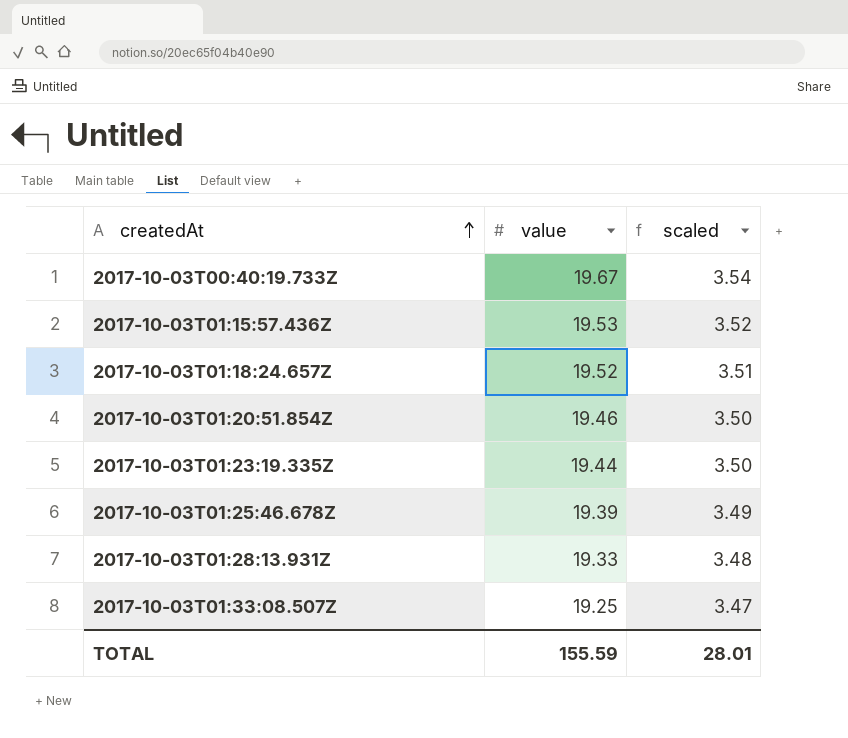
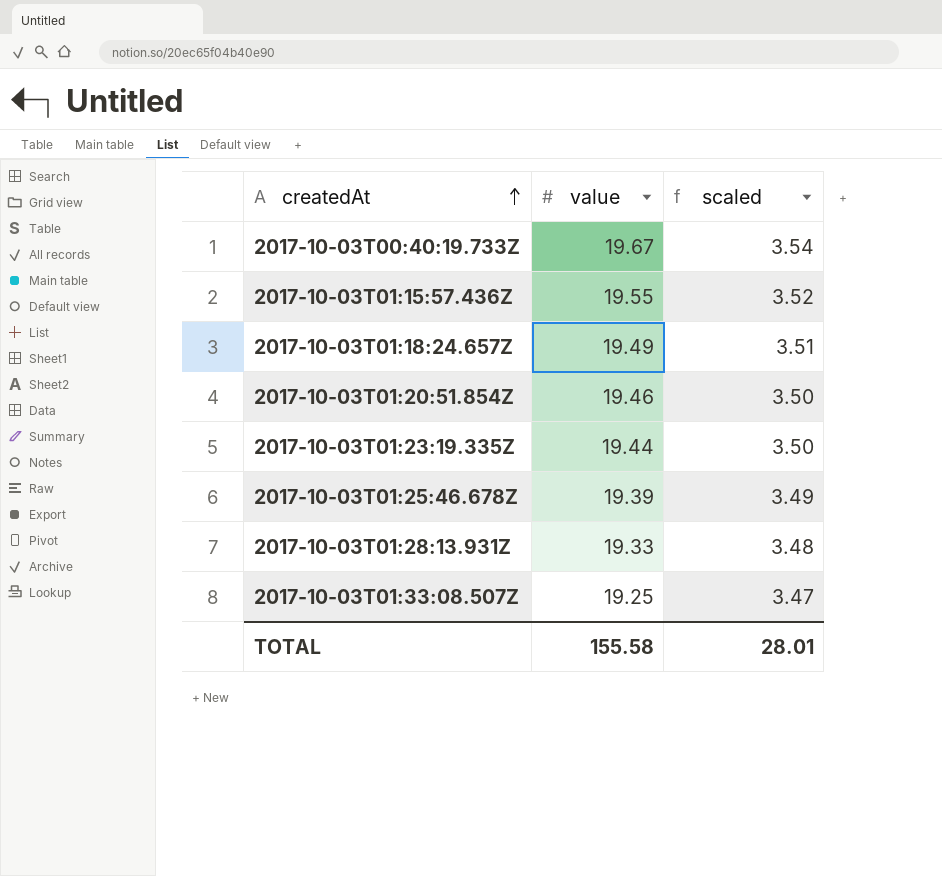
2017-10-03T01:15:57.436Z | value: 19.53 -> 19.55
2017-10-03T01:18:24.657Z | value: 19.52 -> 19.49
TOTAL | value: 155.59 -> 155.58

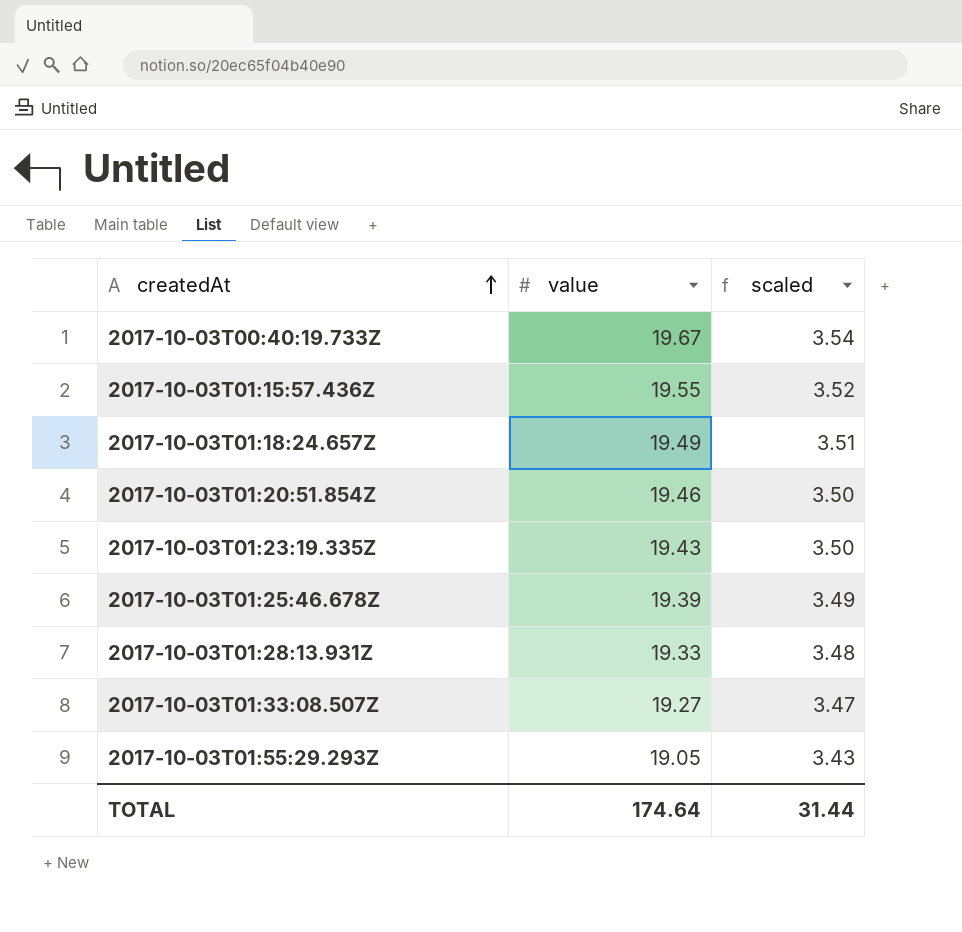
2017-10-03T01:23:19.335Z | value: 19.44 -> 19.43
2017-10-03T01:33:08.507Z | value: 19.25 -> 19.27
row 2017-10-03T01:55:29.293Z: none -> 19.05 | 3.43
TOTAL | value: 155.58 -> 174.64
TOTAL | scaled: 28.01 -> 31.44

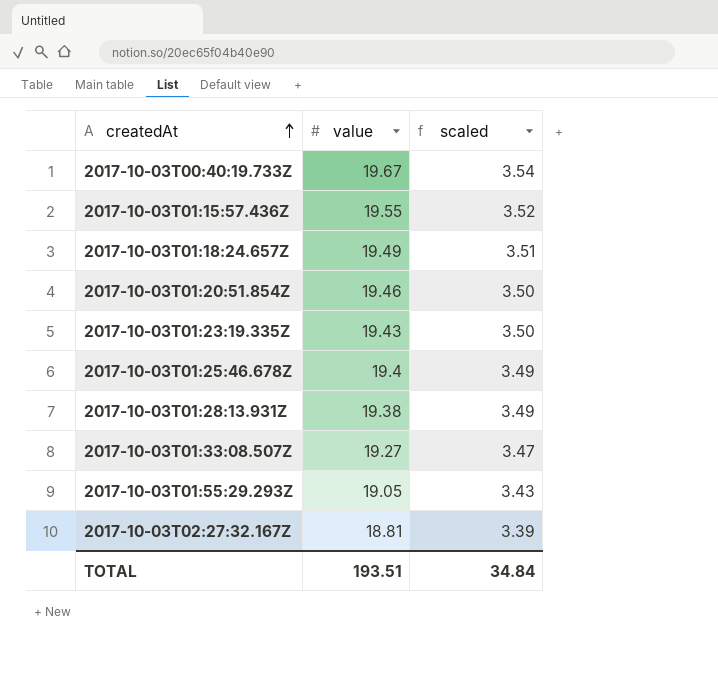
2017-10-03T01:25:46.678Z | value: 19.39 -> 19.4
2017-10-03T01:28:13.931Z | value: 19.33 -> 19.38
2017-10-03T01:28:13.931Z | scaled: 3.48 -> 3.49
row 2017-10-03T02:27:32.167Z: none -> 18.81 | 3.39
TOTAL | value: 174.64 -> 193.51
TOTAL | scaled: 31.44 -> 34.84

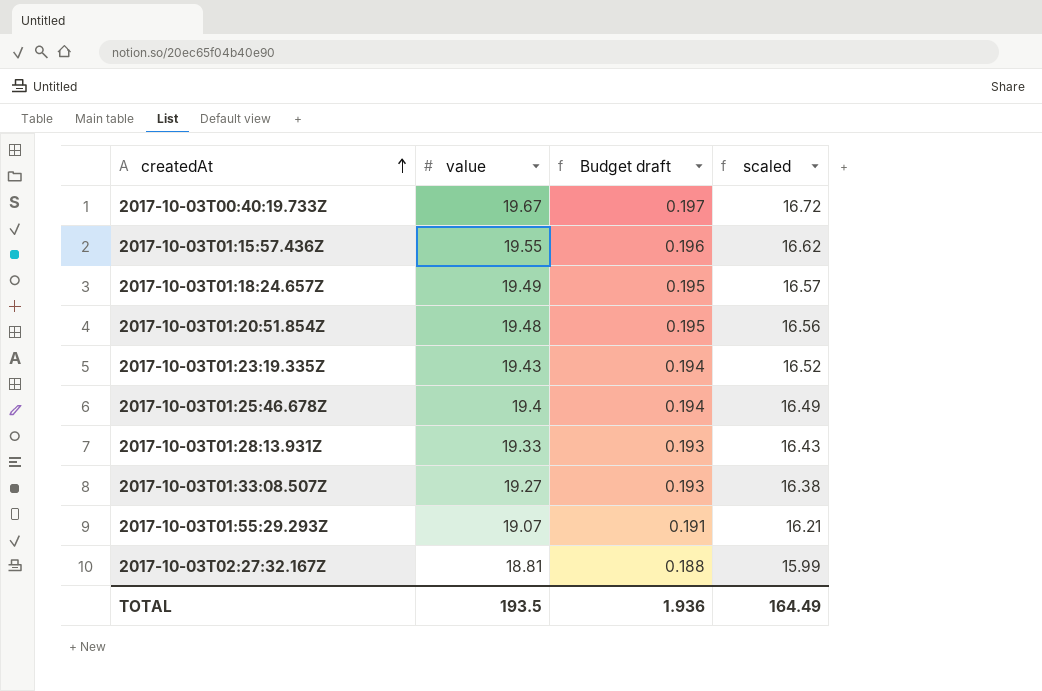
column Budget draft | formula: none -> [value] * 0.01
column scaled | formula: [value] * 0.18 -> [value] * 0.85
2017-10-03T01:20:51.854Z | value: 19.46 -> 19.48
2017-10-03T01:28:13.931Z | value: 19.38 -> 19.33
2017-10-03T01:55:29.293Z | value: 19.05 -> 19.07
TOTAL | value: 193.51 -> 193.5
TOTAL | scaled: 34.84 -> 164.49

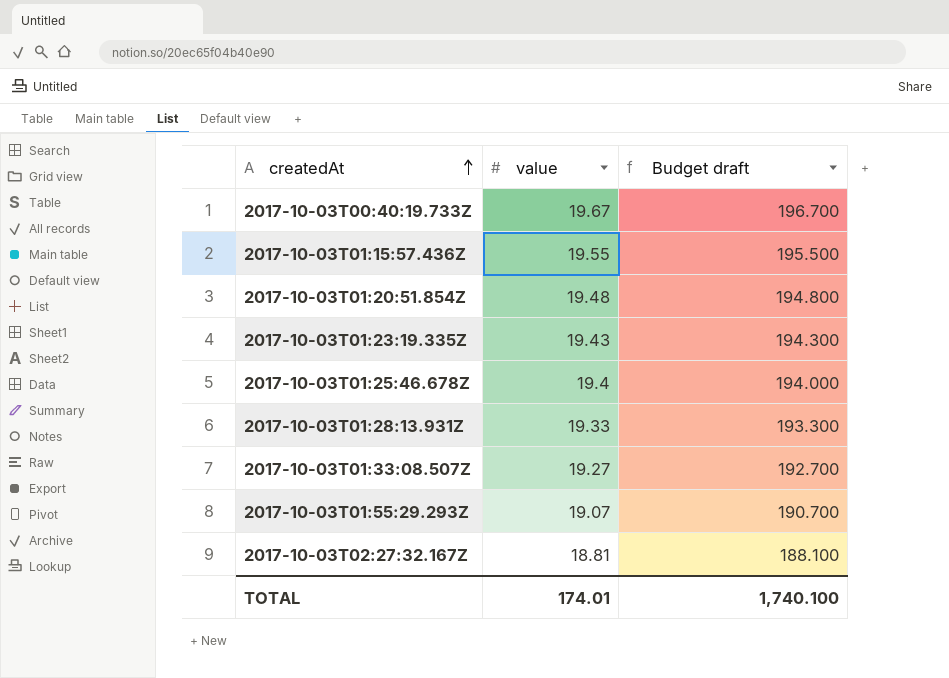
column scaled | formula: [value] * 0.85 -> none
column Budget draft | formula: [value] * 0.01 -> [value] * 10
row 2017-10-03T01:18:24.657Z: 19.49 | 0.195 | 16.57 -> none
TOTAL | value: 193.5 -> 174.01
TOTAL | Budget draft: 1.936 -> 1,740.100

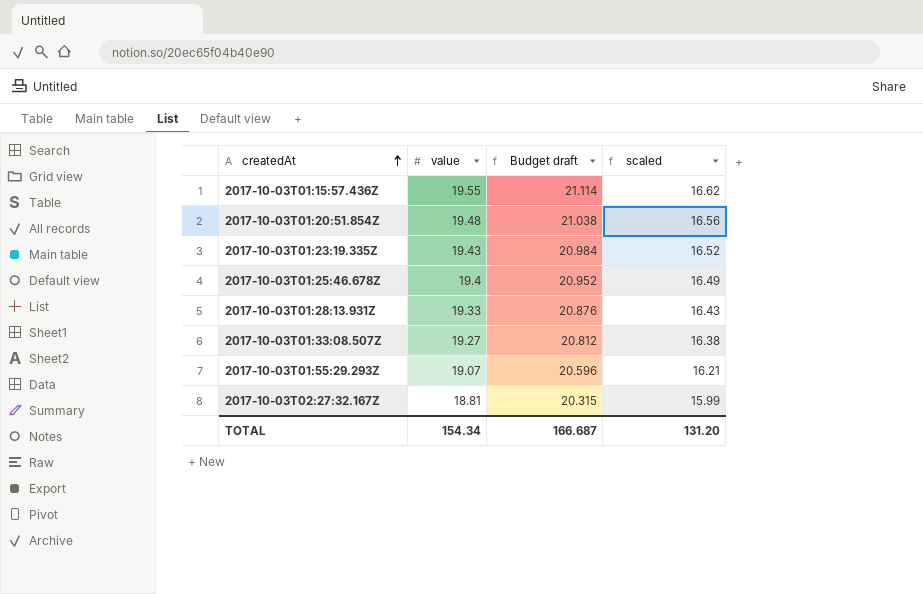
column Budget draft | formula: [value] * 10 -> [value] * 1.08
column scaled | formula: none -> [value] * 0.85
row 2017-10-03T00:40:19.733Z: 19.67 | 196.700 -> none
TOTAL | value: 174.01 -> 154.34
TOTAL | Budget draft: 1,740.100 -> 166.687

